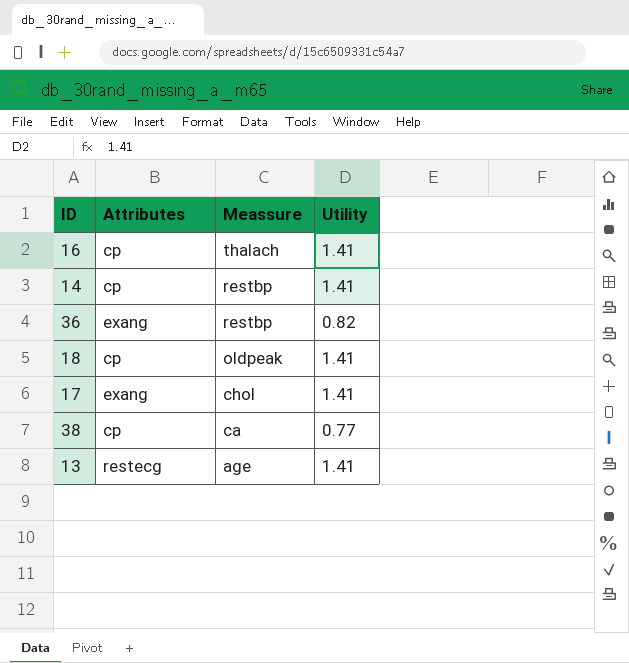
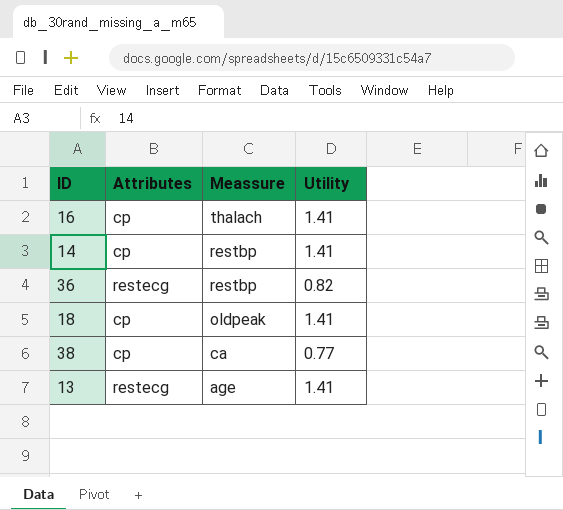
row 17: exang | chol | 1.41 -> none
36 | Attributes: exang -> restecg

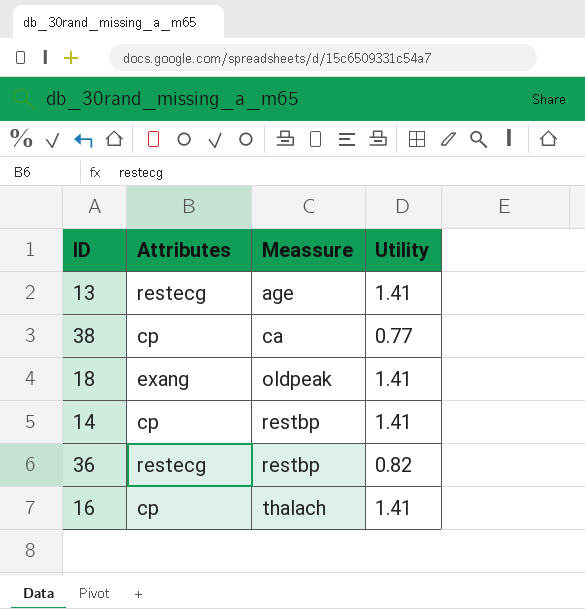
row order: Meassure descending -> Meassure ascending
18 | Attributes: cp -> exang

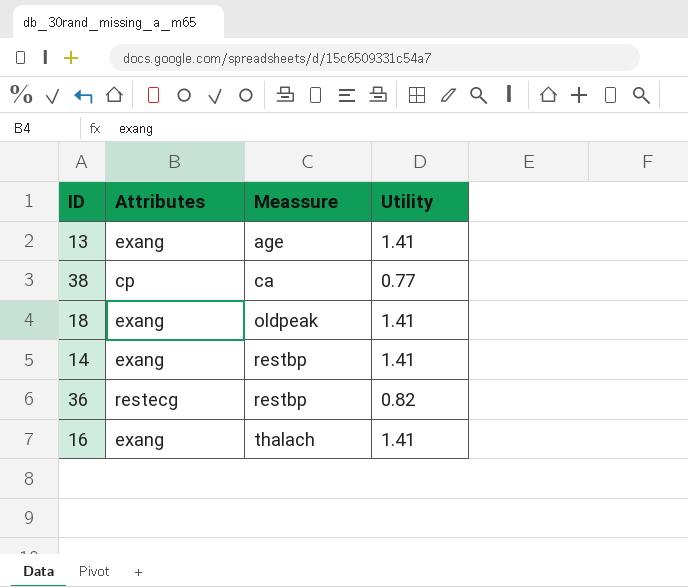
13 | Attributes: restecg -> exang
14 | Attributes: cp -> exang
16 | Attributes: cp -> exang

